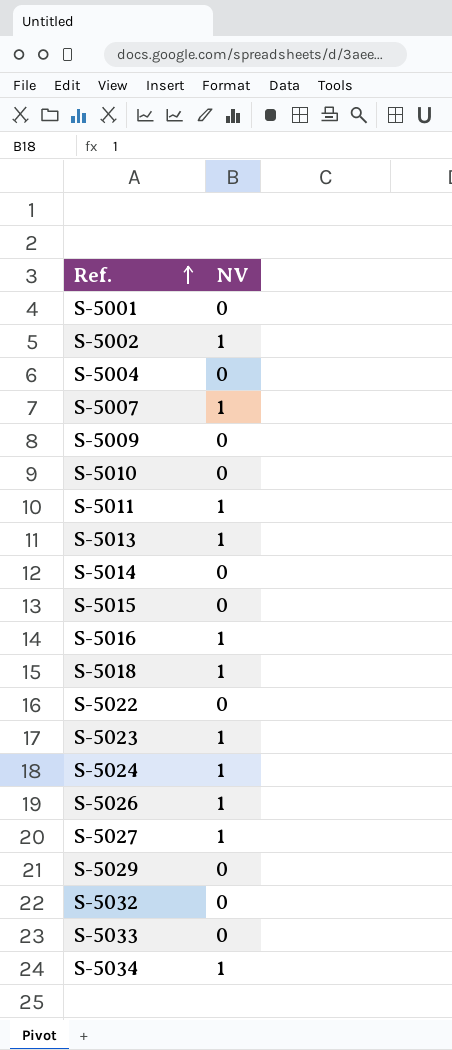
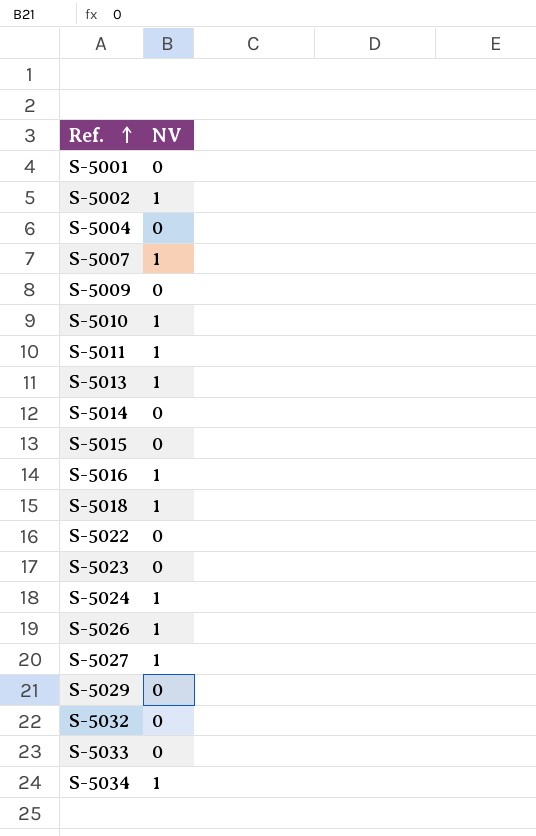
S-5010 | NV: 0 -> 1
S-5023 | NV: 1 -> 0

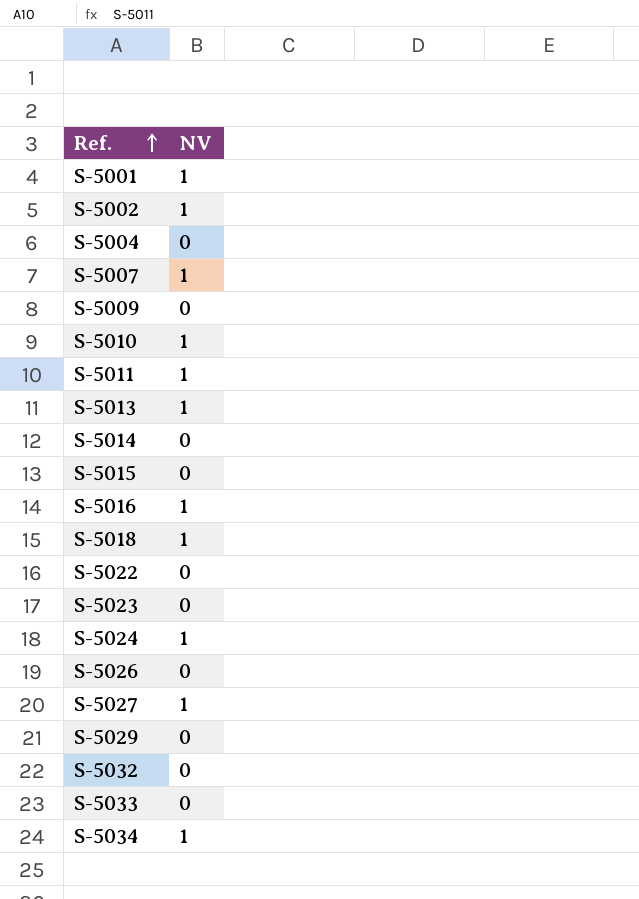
S-5001 | NV: 0 -> 1
S-5026 | NV: 1 -> 0

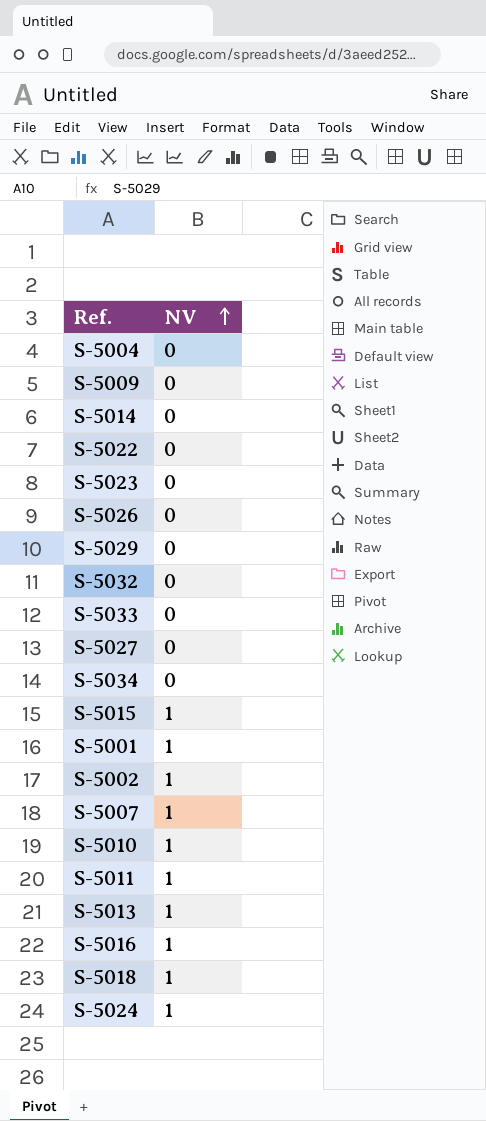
row order: Ref. ascending -> NV ascending
S-5027 | NV: 1 -> 0
S-5034 | NV: 1 -> 0
S-5015 | NV: 0 -> 1

